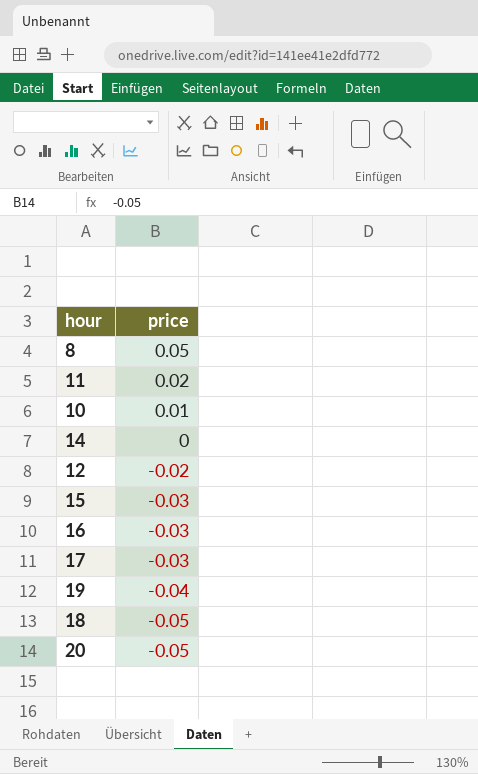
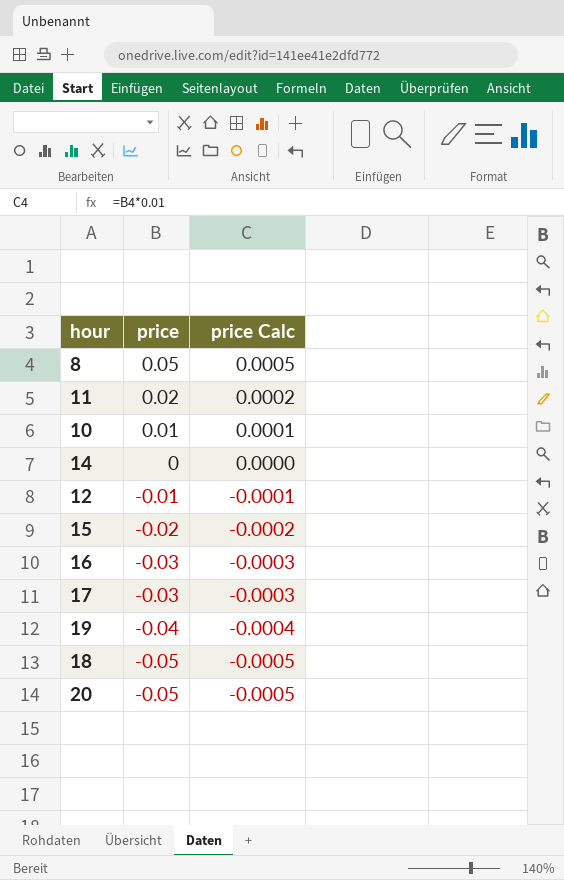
column price Calc | formula: none -> [price] * 0.01
12 | price: -0.02 -> -0.01
15 | price: -0.03 -> -0.02

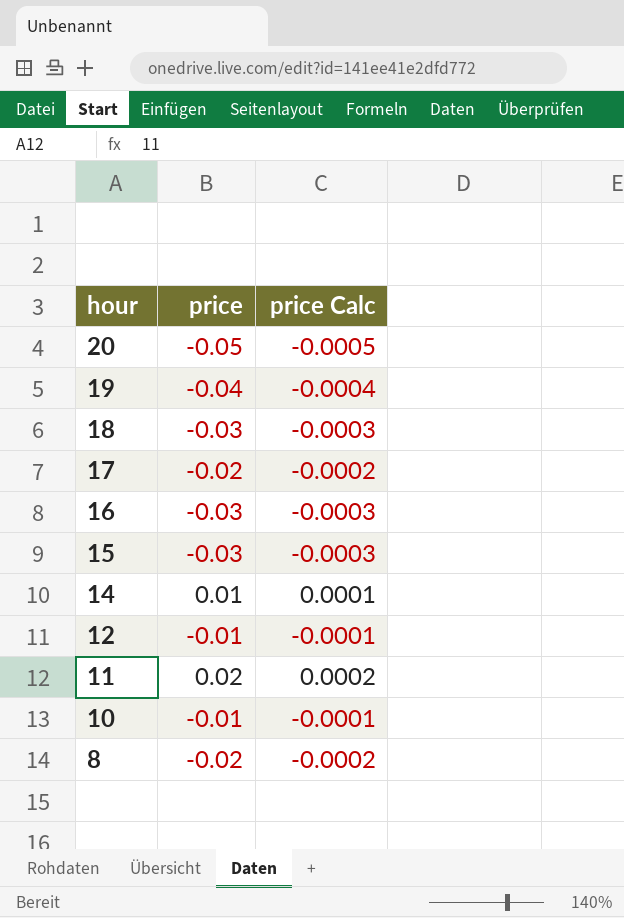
row order: price descending -> hour descending
18 | price: -0.05 -> -0.03
18 | price Calc: -0.0005 -> -0.0003
17 | price: -0.03 -> -0.02
17 | price Calc: -0.0003 -> -0.0002
15 | price: -0.02 -> -0.03
15 | price Calc: -0.0002 -> -0.0003
14 | price: 0 -> 0.01
14 | price Calc: 0.0000 -> 0.0001
10 | price: 0.01 -> -0.01
10 | price Calc: 0.0001 -> -0.0001
8 | price: 0.05 -> -0.02
8 | price Calc: 0.0005 -> -0.0002

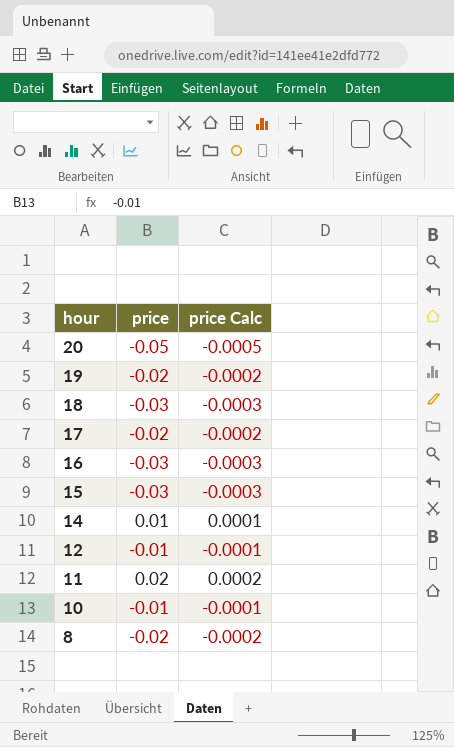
19 | price: -0.04 -> -0.02
19 | price Calc: -0.0004 -> -0.0002

